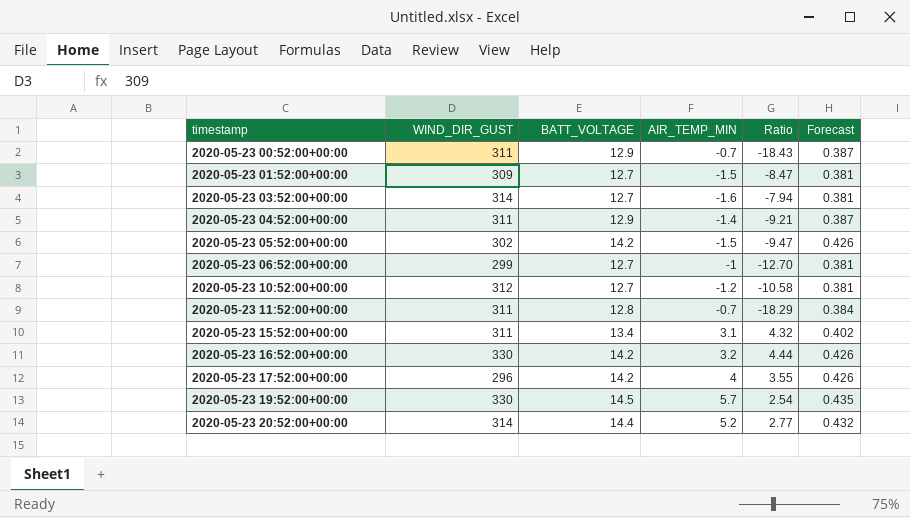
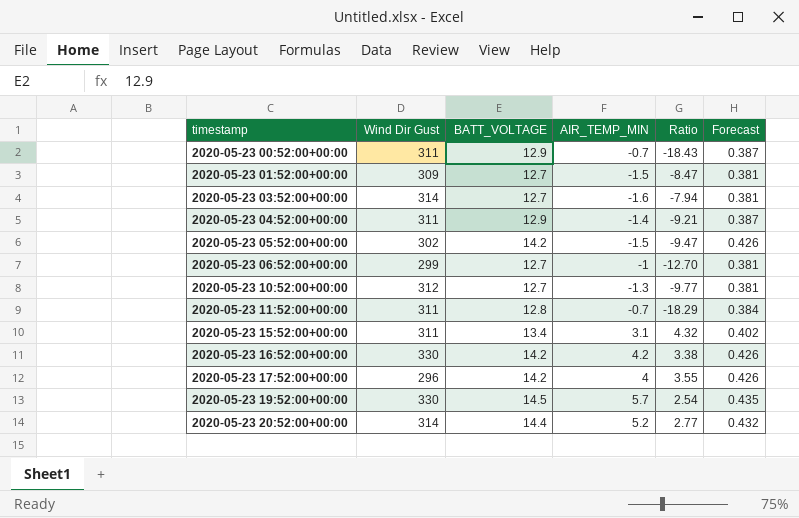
column name: WIND_DIR_GUST -> Wind Dir Gust
2020-05-23 10:52:00+00:00 | AIR_TEMP_MIN: -1.2 -> -1.3
2020-05-23 10:52:00+00:00 | Ratio: -10.58 -> -9.77
2020-05-23 16:52:00+00:00 | AIR_TEMP_MIN: 3.2 -> 4.2
2020-05-23 16:52:00+00:00 | Ratio: 4.44 -> 3.38

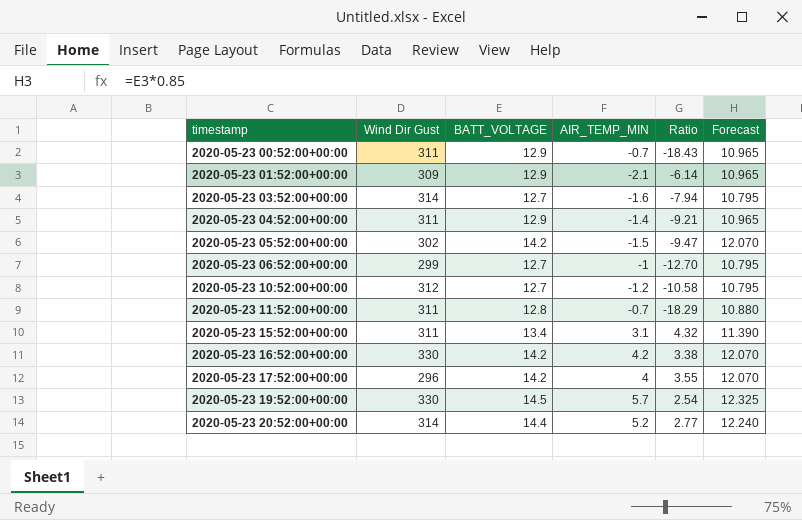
column Forecast | formula: [BATT_VOLTAGE] * 0.03 -> [BATT_VOLTAGE] * 0.85
2020-05-23 01:52:00+00:00 | BATT_VOLTAGE: 12.7 -> 12.9
2020-05-23 01:52:00+00:00 | AIR_TEMP_MIN: -1.5 -> -2.1
2020-05-23 01:52:00+00:00 | Ratio: -8.47 -> -6.14
2020-05-23 10:52:00+00:00 | AIR_TEMP_MIN: -1.3 -> -1.2
2020-05-23 10:52:00+00:00 | Ratio: -9.77 -> -10.58

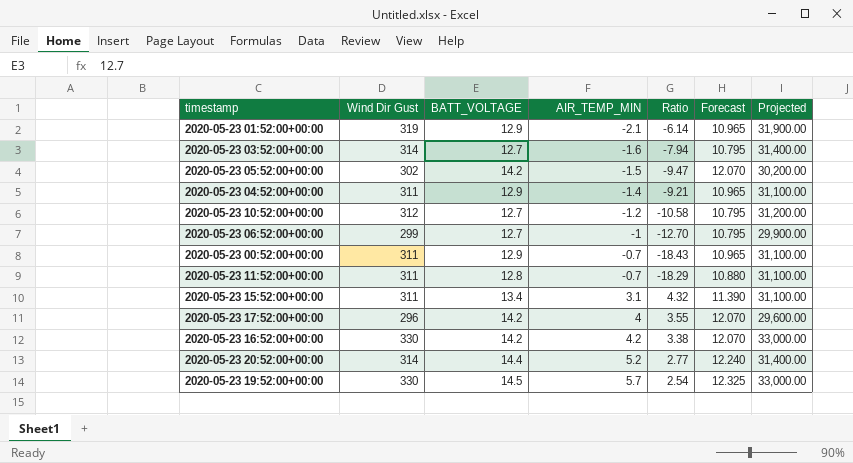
row order: timestamp ascending -> AIR_TEMP_MIN ascending
column Projected | formula: none -> [Wind Dir Gust] * 100
2020-05-23 01:52:00+00:00 | Wind Dir Gust: 309 -> 319

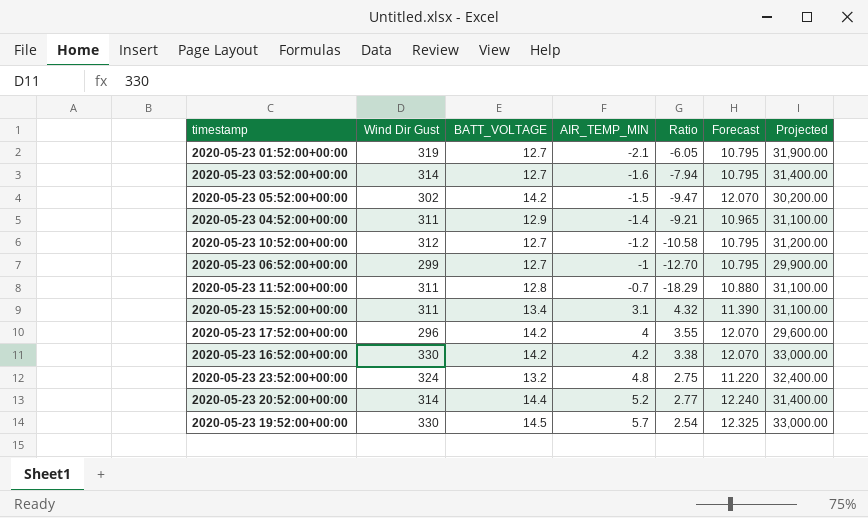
row 2020-05-23 00:52:00+00:00: 311 | 12.9 | -0.7 | -18.43 | 10.965 | 31,100.00 -> none
2020-05-23 01:52:00+00:00 | BATT_VOLTAGE: 12.9 -> 12.7
2020-05-23 01:52:00+00:00 | Ratio: -6.14 -> -6.05
2020-05-23 01:52:00+00:00 | Forecast: 10.965 -> 10.795
row 2020-05-23 23:52:00+00:00: none -> 324 | 13.2 | 4.8 | 2.75 | 11.220 | 32,400.00

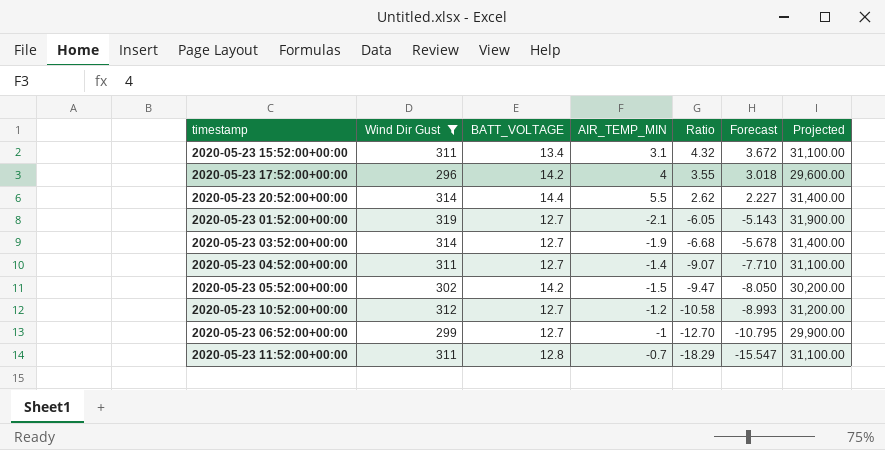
filter: none -> Wind Dir Gust <= 319
row order: AIR_TEMP_MIN ascending -> Ratio descending
column Forecast | formula: [BATT_VOLTAGE] * 0.85 -> [Ratio] * 0.85
2020-05-23 20:52:00+00:00 | AIR_TEMP_MIN: 5.2 -> 5.5
2020-05-23 20:52:00+00:00 | Ratio: 2.77 -> 2.62
2020-05-23 03:52:00+00:00 | AIR_TEMP_MIN: -1.6 -> -1.9
2020-05-23 03:52:00+00:00 | Ratio: -7.94 -> -6.68
2020-05-23 04:52:00+00:00 | BATT_VOLTAGE: 12.9 -> 12.7
2020-05-23 04:52:00+00:00 | Ratio: -9.21 -> -9.07

